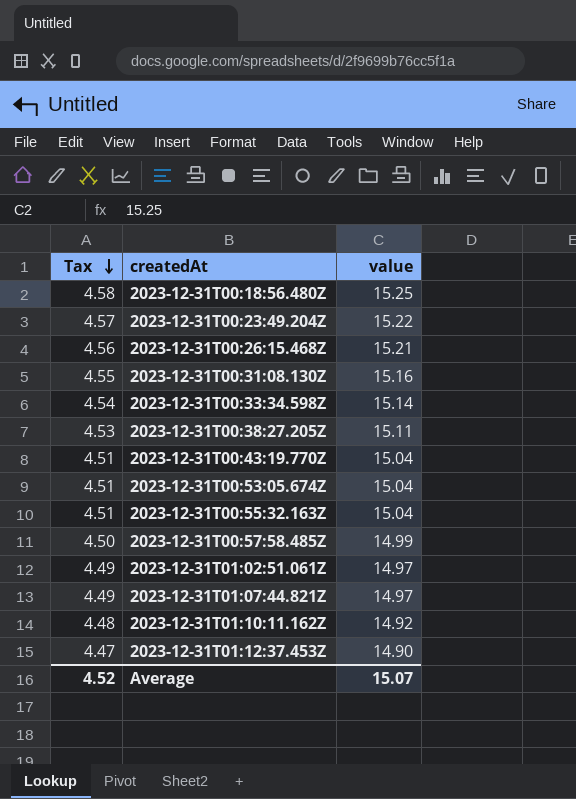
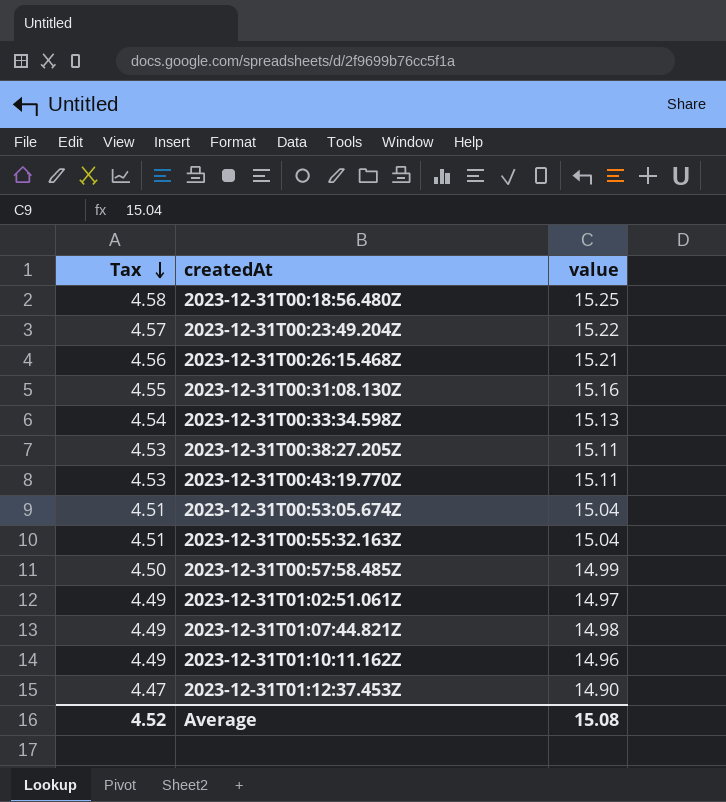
2023-12-31T00:33:34.598Z | value: 15.14 -> 15.13
2023-12-31T00:43:19.770Z | Tax: 4.51 -> 4.53
2023-12-31T00:43:19.770Z | value: 15.04 -> 15.11
2023-12-31T01:07:44.821Z | value: 14.97 -> 14.98
2023-12-31T01:10:11.162Z | Tax: 4.48 -> 4.49
2023-12-31T01:10:11.162Z | value: 14.92 -> 14.96
Average | value: 15.07 -> 15.08

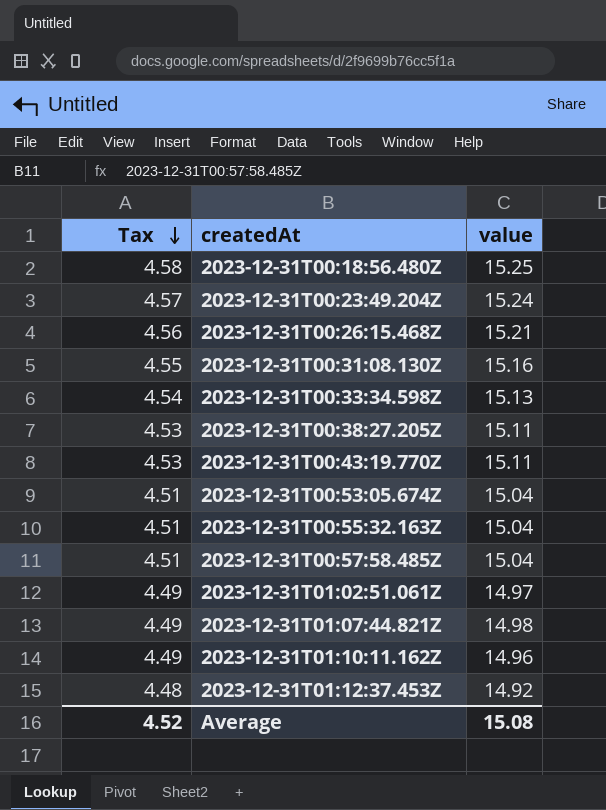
2023-12-31T00:23:49.204Z | value: 15.22 -> 15.24
2023-12-31T00:57:58.485Z | Tax: 4.50 -> 4.51
2023-12-31T00:57:58.485Z | value: 14.99 -> 15.04
2023-12-31T01:12:37.453Z | Tax: 4.47 -> 4.48
2023-12-31T01:12:37.453Z | value: 14.90 -> 14.92

